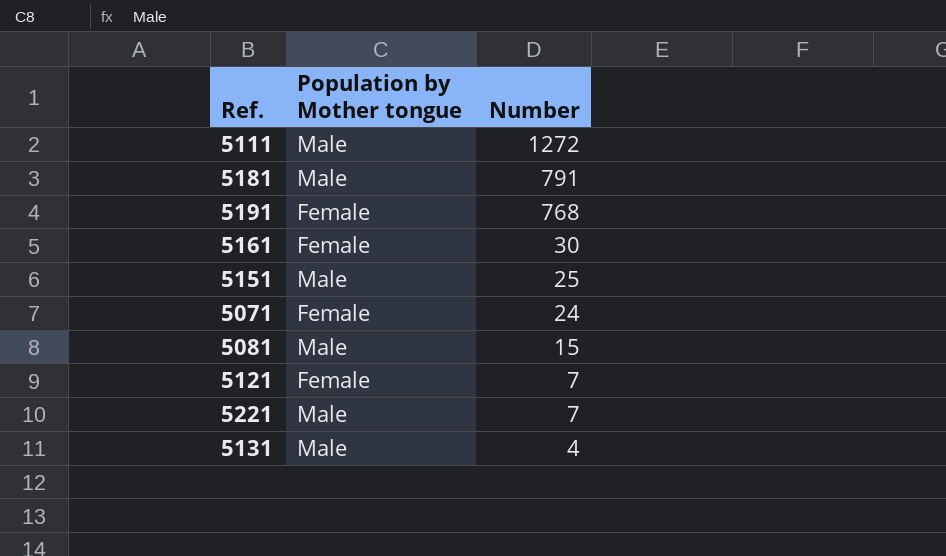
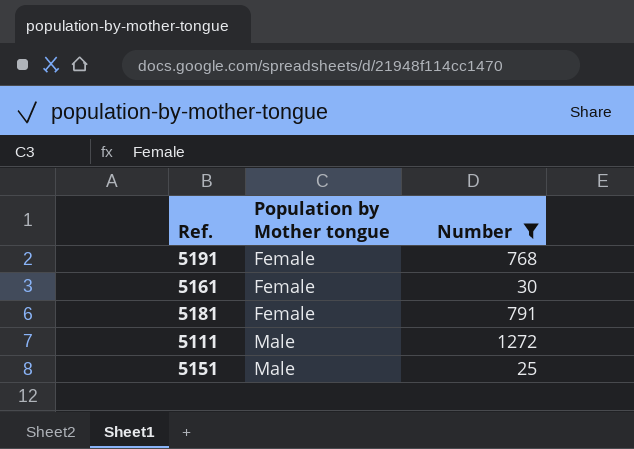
filter: none -> Number >= 25
row order: Number descending -> Population by Mother tongue ascending
5181 | Population by Mother tongue: Male -> Female

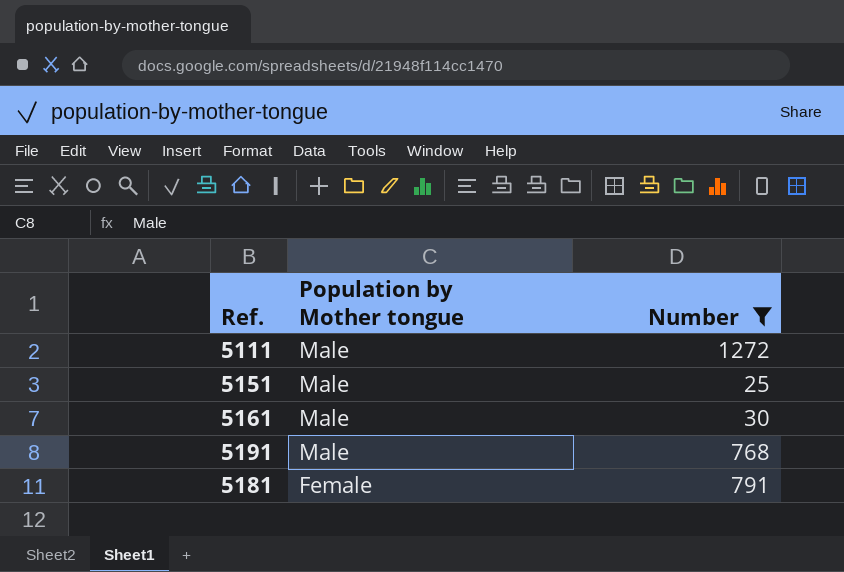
row order: Population by Mother tongue ascending -> Population by Mother tongue descending
5161 | Population by Mother tongue: Female -> Male
5191 | Population by Mother tongue: Female -> Male

